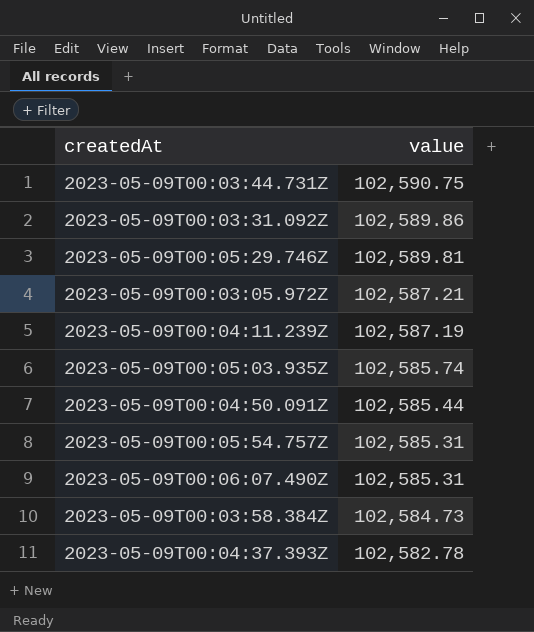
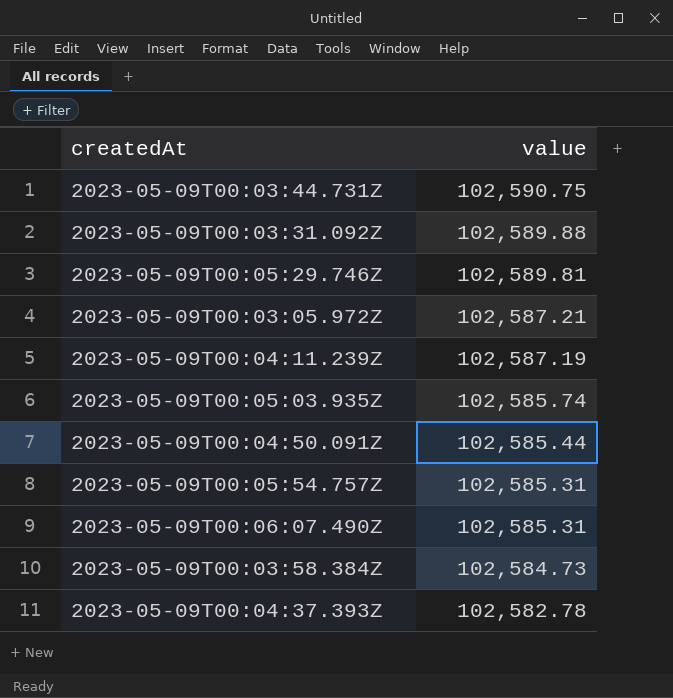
2023-05-09T00:03:31.092Z | value: 102,589.86 -> 102,589.88

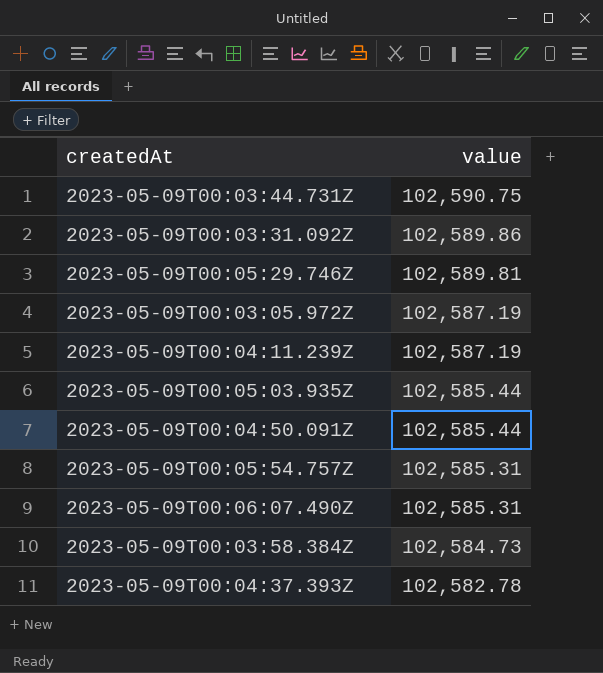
2023-05-09T00:03:31.092Z | value: 102,589.88 -> 102,589.86
2023-05-09T00:03:05.972Z | value: 102,587.21 -> 102,587.19
2023-05-09T00:05:03.935Z | value: 102,585.74 -> 102,585.44

